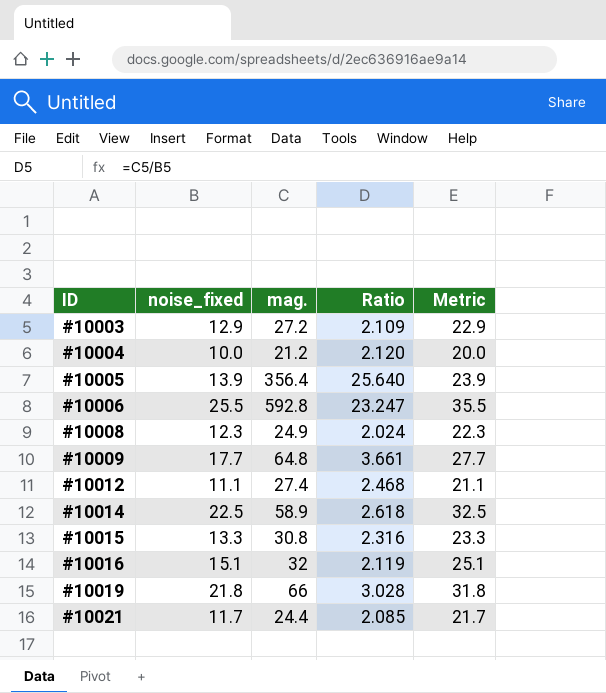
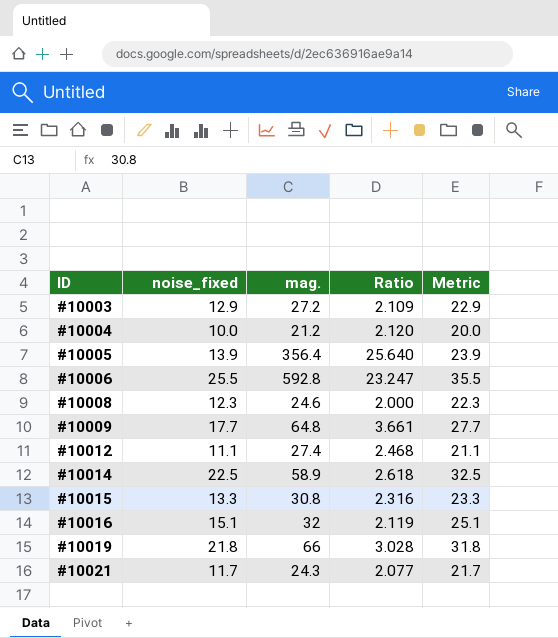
#10008 | mag.: 24.9 -> 24.6
#10008 | Ratio: 2.024 -> 2.000
#10021 | mag.: 24.4 -> 24.3
#10021 | Ratio: 2.085 -> 2.077

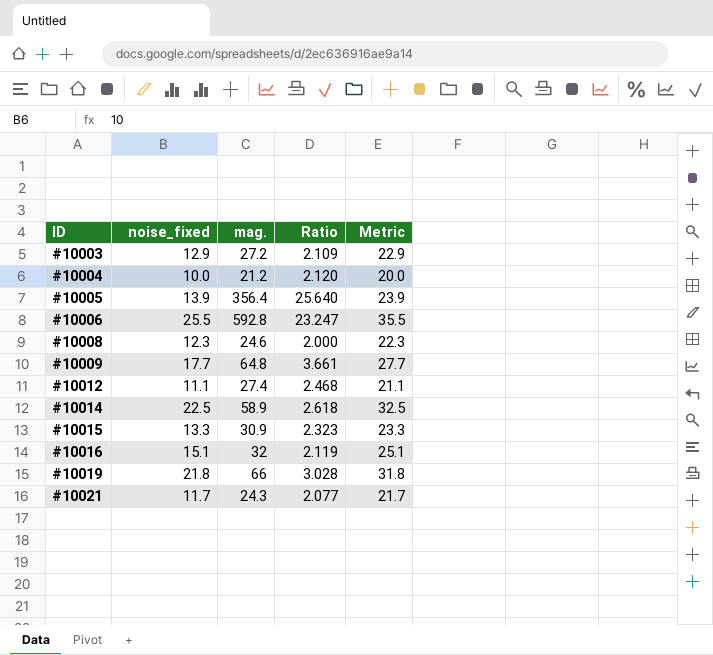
#10015 | mag.: 30.8 -> 30.9
#10015 | Ratio: 2.316 -> 2.323

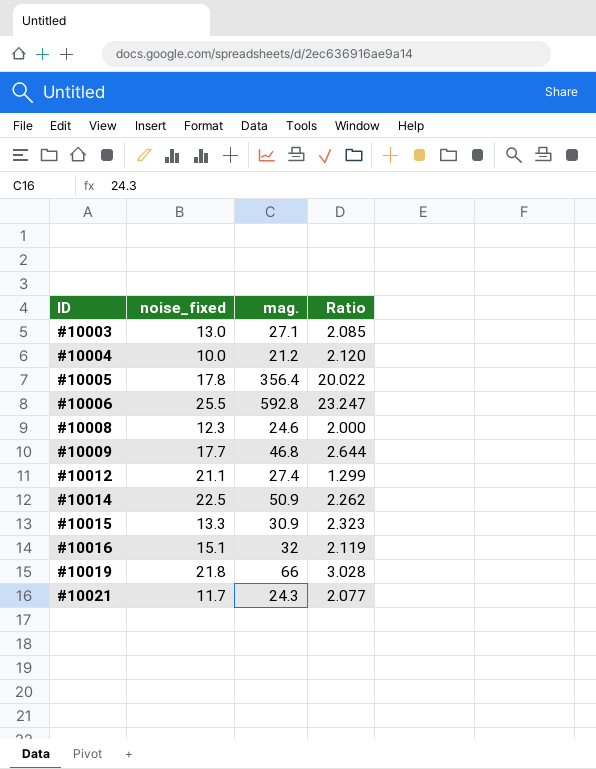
column Metric | formula: [noise_fixed] + 10 -> none
#10003 | noise_fixed: 12.9 -> 13.0
#10003 | mag.: 27.2 -> 27.1
#10003 | Ratio: 2.109 -> 2.085
#10005 | noise_fixed: 13.9 -> 17.8
#10005 | Ratio: 25.640 -> 20.022
#10009 | mag.: 64.8 -> 46.8
#10009 | Ratio: 3.661 -> 2.644
#10012 | noise_fixed: 11.1 -> 21.1
#10012 | Ratio: 2.468 -> 1.299
#10014 | mag.: 58.9 -> 50.9
#10014 | Ratio: 2.618 -> 2.262

